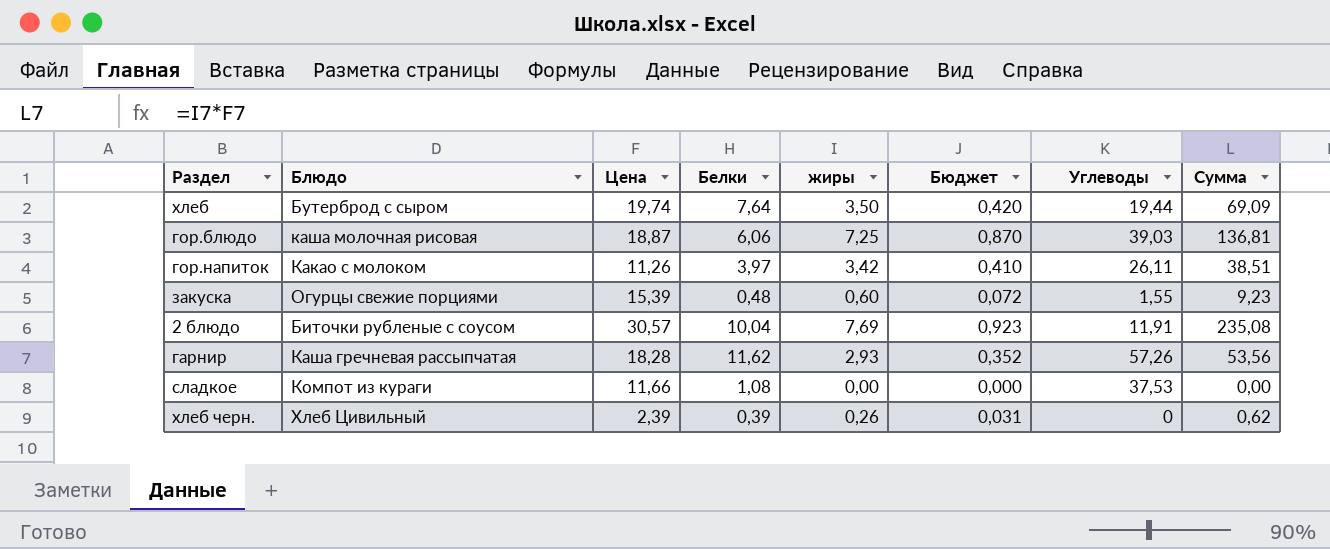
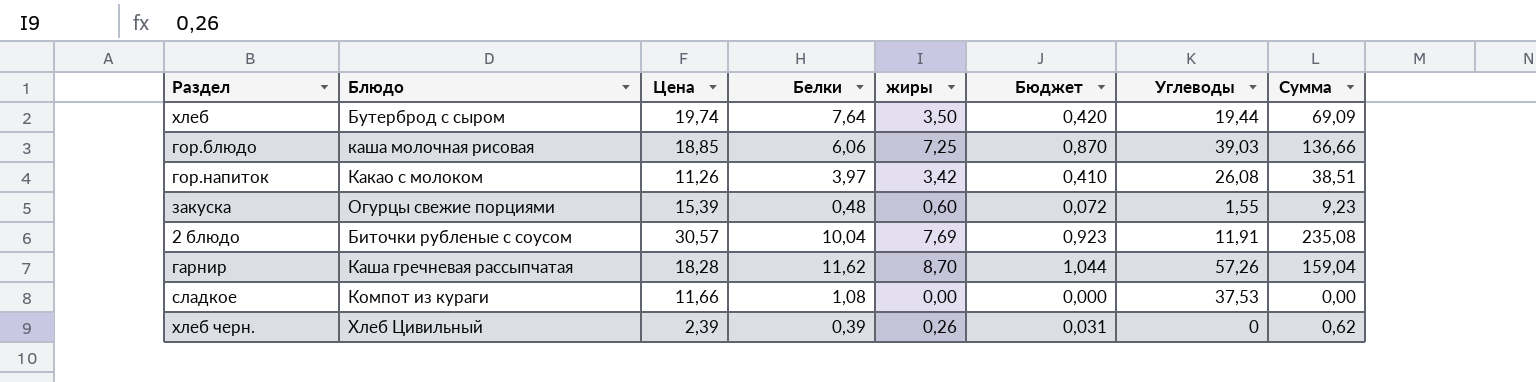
гор.блюдо | Цена: 18,87 -> 18,85
гор.блюдо | Сумма: 136,81 -> 136,66
гор.напиток | Углеводы: 26,11 -> 26,08
гарнир | жиры: 2,93 -> 8,70
гарнир | Бюджет: 0,352 -> 1,044
гарнир | Сумма: 53,56 -> 159,04

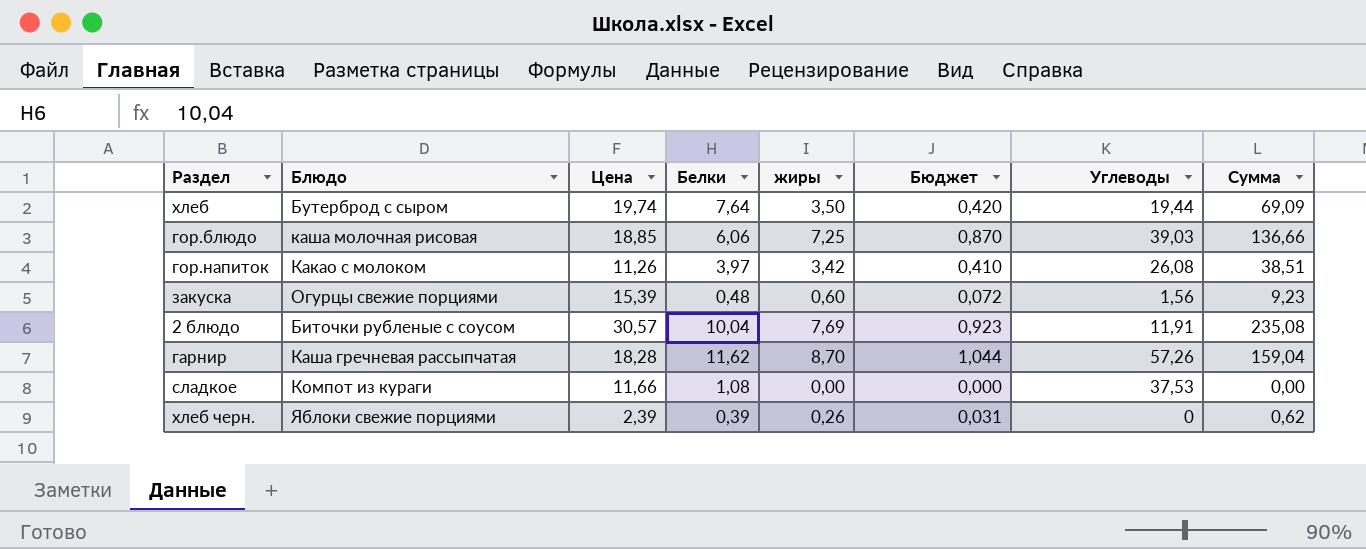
закуска | Углеводы: 1,55 -> 1,56
хлеб черн. | Блюдо: Хлеб Цивильный -> Яблоки свежие порциями

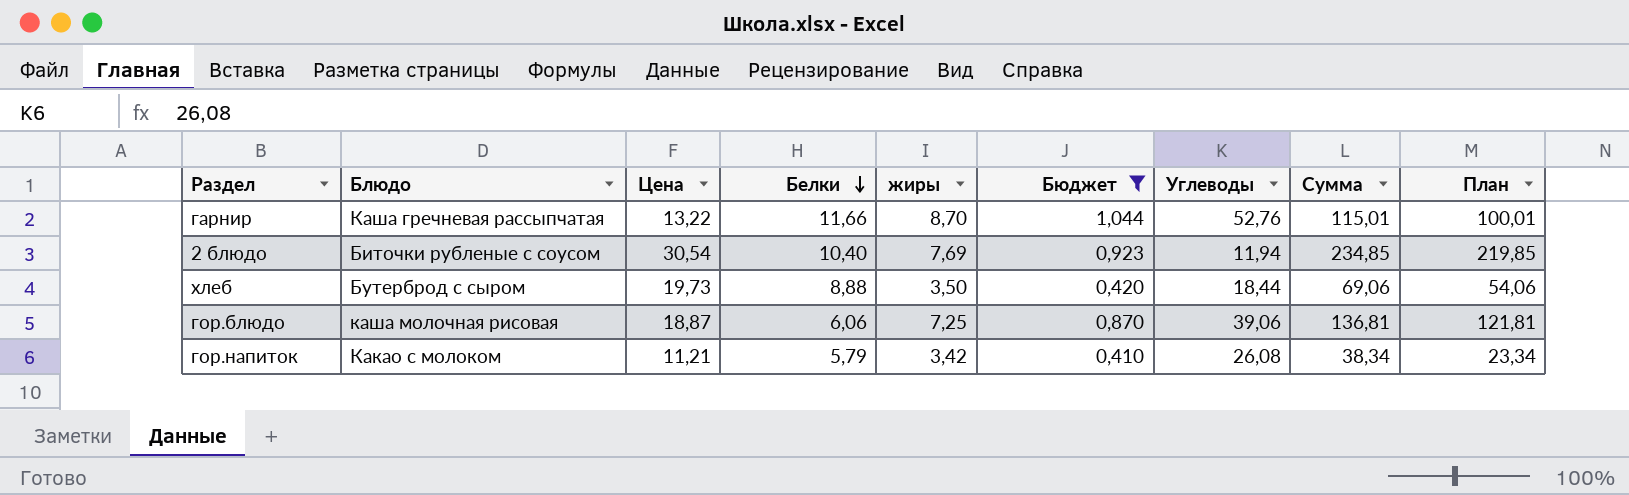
filter: none -> Бюджет >= 0,410
row order: none -> Белки descending
column План | formula: none -> [Сумма] - 15
гарнир | Цена: 18,28 -> 13,22
гарнир | Белки: 11,62 -> 11,66
гарнир | Углеводы: 57,26 -> 52,76
гарнир | Сумма: 159,04 -> 115,01
2 блюдо | Цена: 30,57 -> 30,54
2 блюдо | Белки: 10,04 -> 10,40
2 блюдо | Углеводы: 11,91 -> 11,94
2 блюдо | Сумма: 235,08 -> 234,85
хлеб | Цена: 19,74 -> 19,73
хлеб | Белки: 7,64 -> 8,88
хлеб | Углеводы: 19,44 -> 18,44
хлеб | Сумма: 69,09 -> 69,06
гор.блюдо | Цена: 18,85 -> 18,87
гор.блюдо | Углеводы: 39,03 -> 39,06
гор.блюдо | Сумма: 136,66 -> 136,81
гор.напиток | Цена: 11,26 -> 11,21
гор.напиток | Белки: 3,97 -> 5,79
гор.напиток | Сумма: 38,51 -> 38,34

